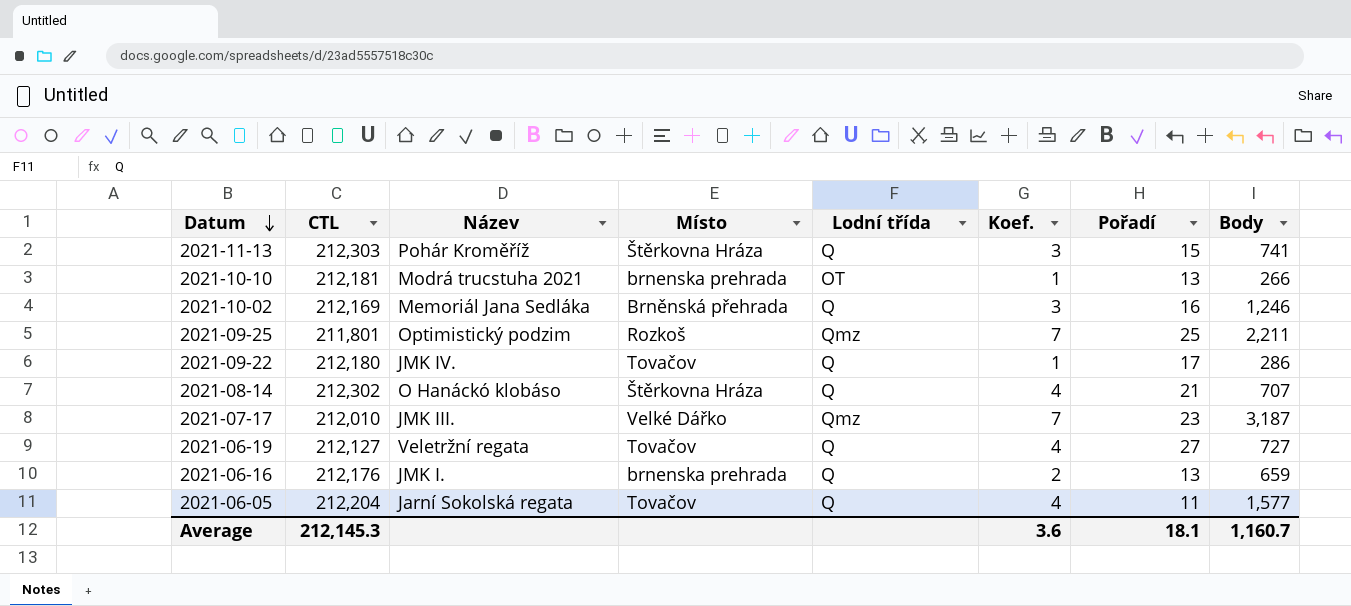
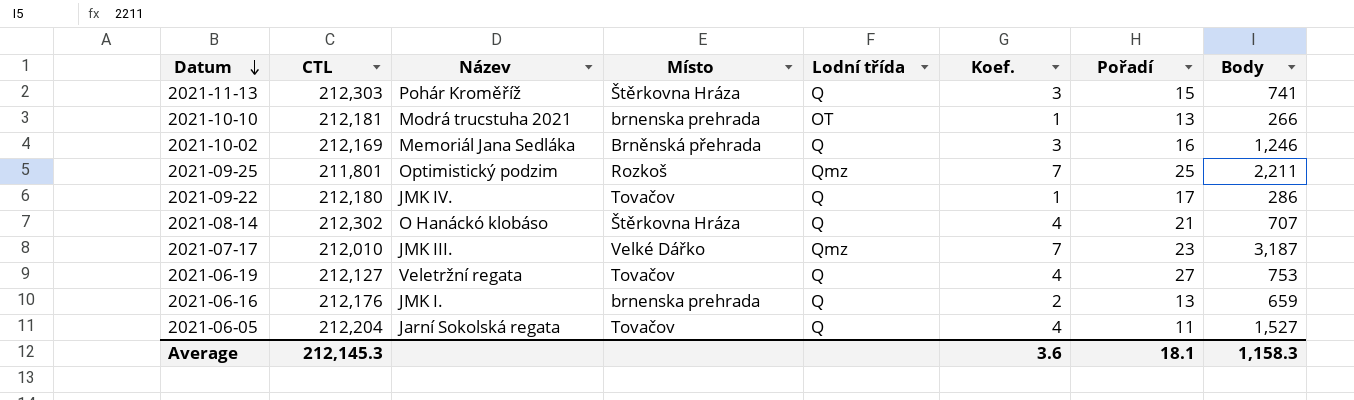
2021-06-19 | Body: 727 -> 753
2021-06-05 | Body: 1,577 -> 1,527
Average | Body: 1,160.7 -> 1,158.3

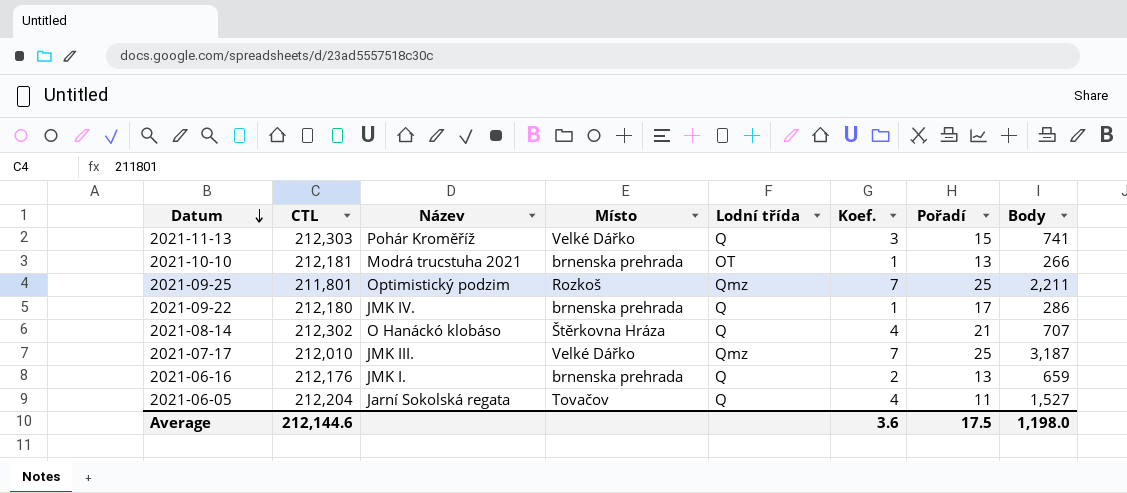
row 2021-10-02: 212,169 | Memoriál Jana Sedláka | Brněnská přehrada | Q | 3 | 16 | 1,246 -> none
row 2021-06-19: 212,127 | Veletržní regata | Tovačov | Q | 4 | 27 | 753 -> none
2021-11-13 | Místo: Štěrkovna Hráza -> Velké Dářko
2021-09-22 | Místo: Tovačov -> brnenska prehrada
2021-07-17 | Pořadí: 23 -> 25
Average | CTL: 212,145.3 -> 212,144.6
Average | Pořadí: 18.1 -> 17.5
Average | Body: 1,158.3 -> 1,198.0

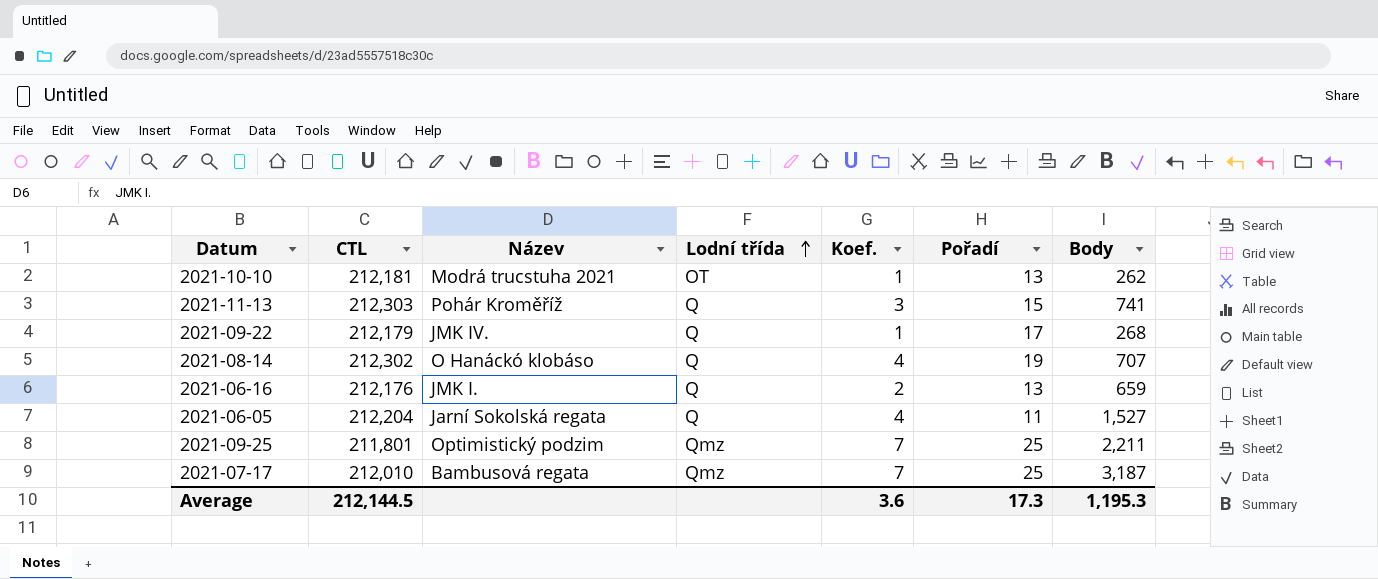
row order: Datum descending -> Lodní třída ascending
column Místo | position: 4 -> none
2021-10-10 | Body: 266 -> 262
2021-09-22 | CTL: 212,180 -> 212,179
2021-09-22 | Body: 286 -> 268
2021-08-14 | Pořadí: 21 -> 19
2021-07-17 | Název: JMK III. -> Bambusová regata
Average | CTL: 212,144.6 -> 212,144.5
Average | Pořadí: 17.5 -> 17.3
Average | Body: 1,198.0 -> 1,195.3

